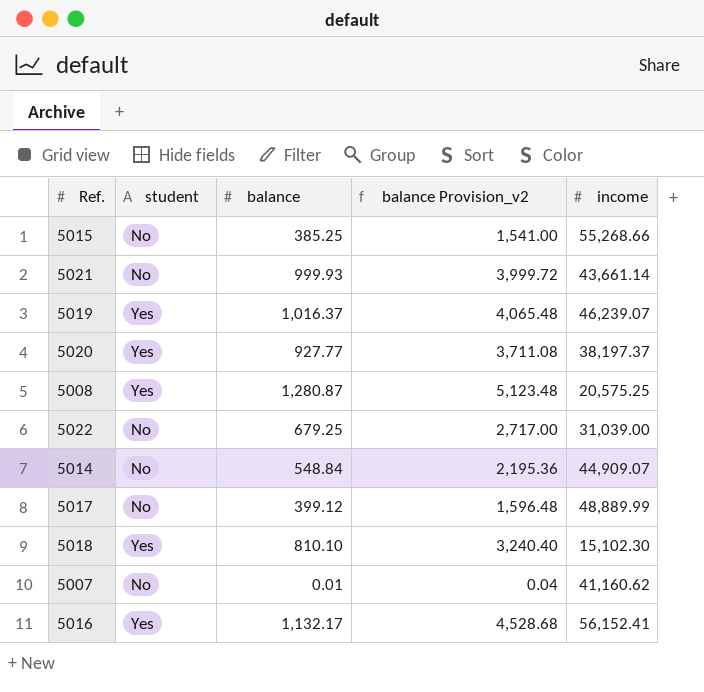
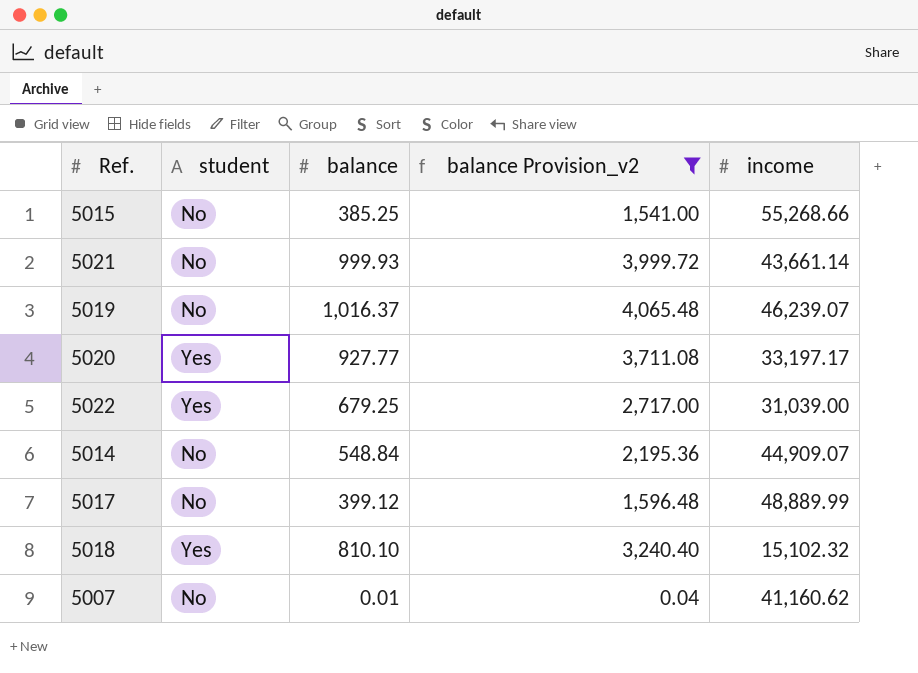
filter: none -> balance Provision_v2 <= 4,065.48
5019 | student: Yes -> No
5020 | income: 38,197.37 -> 33,197.17
5022 | student: No -> Yes
5018 | income: 15,102.30 -> 15,102.32

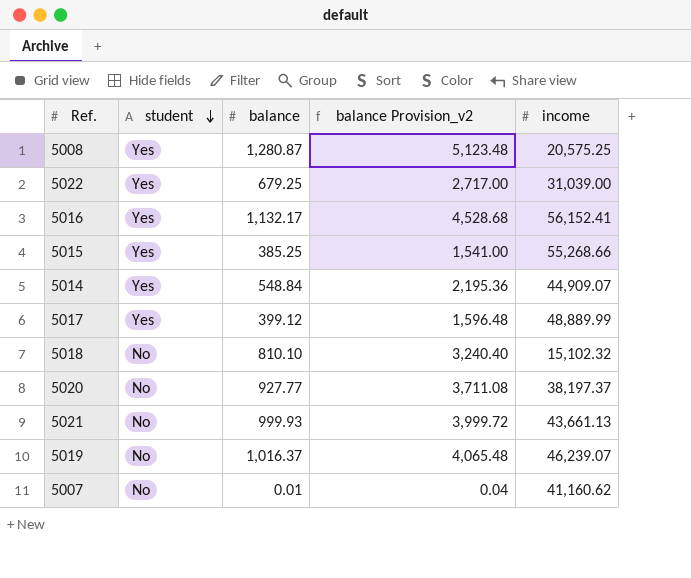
filter: balance Provision_v2 <= 4,065.48 -> none
row order: none -> student descending
5015 | student: No -> Yes
5014 | student: No -> Yes
5017 | student: No -> Yes
5018 | student: Yes -> No
5020 | student: Yes -> No
5020 | income: 33,197.17 -> 38,197.37
5021 | income: 43,661.14 -> 43,661.13

